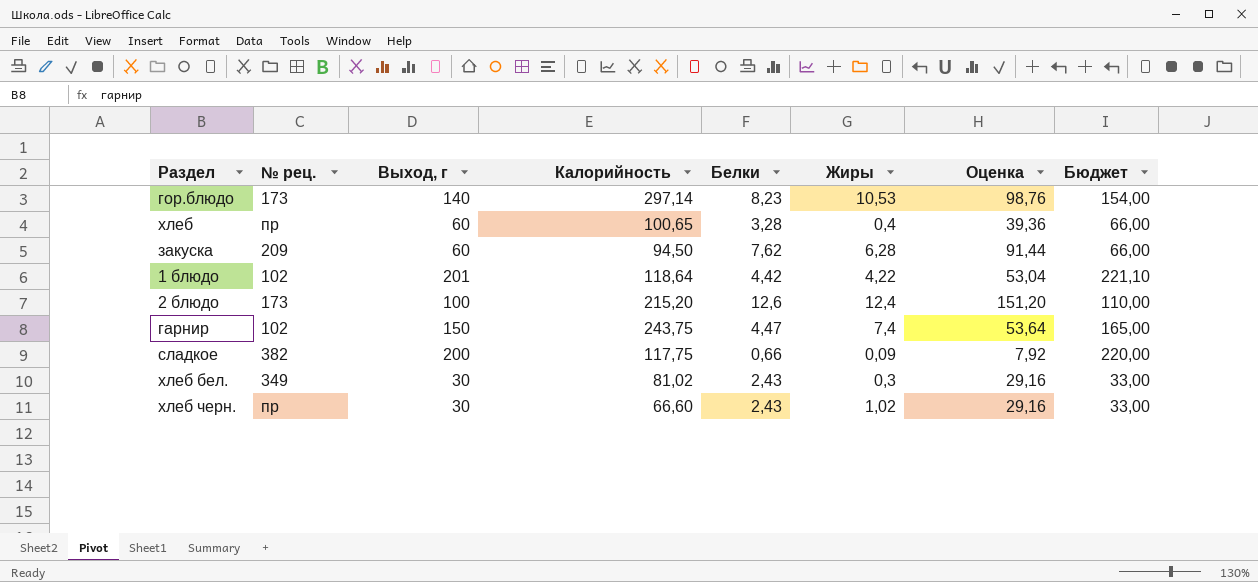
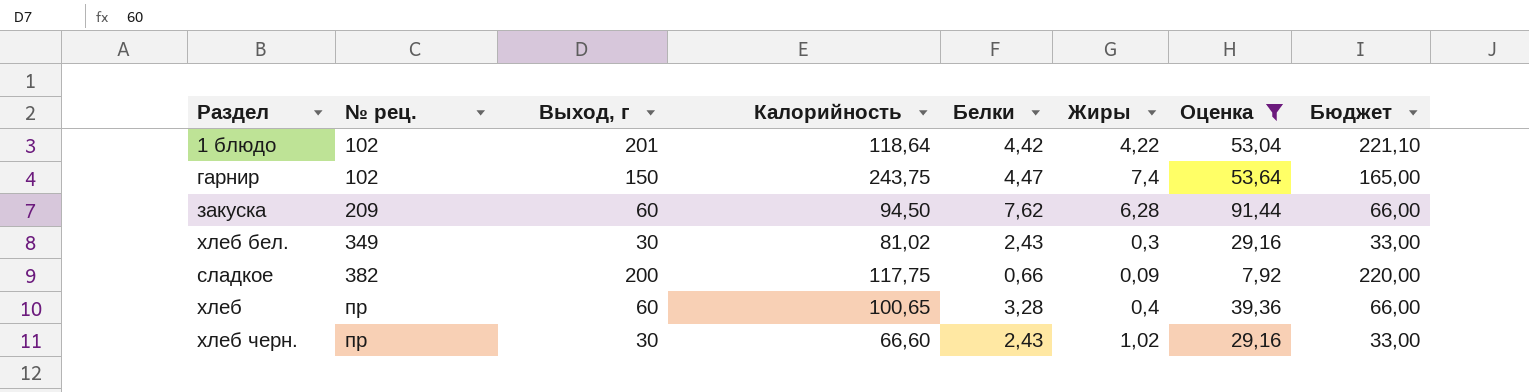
filter: none -> Оценка <= 91,44
row order: none -> № рец. ascending

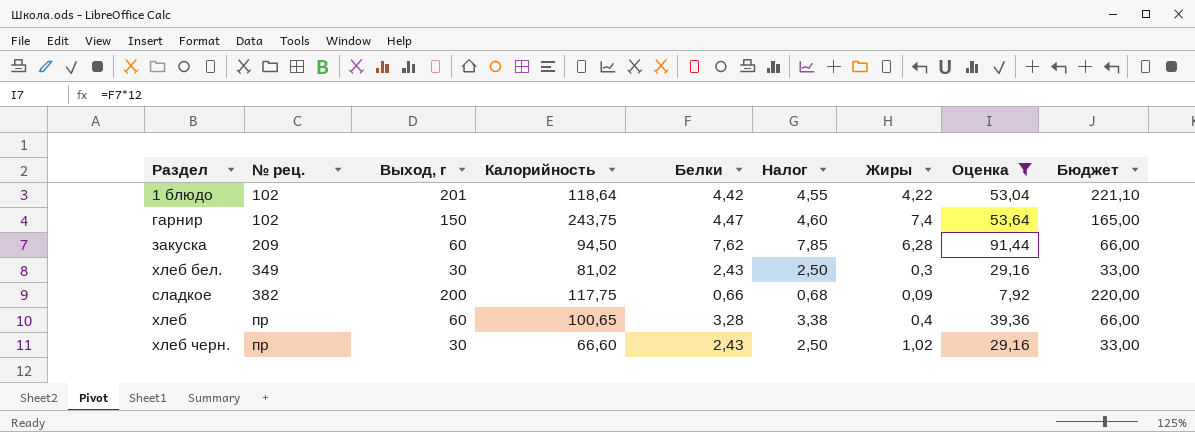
column Налог | formula: none -> [Белки] * 1,03

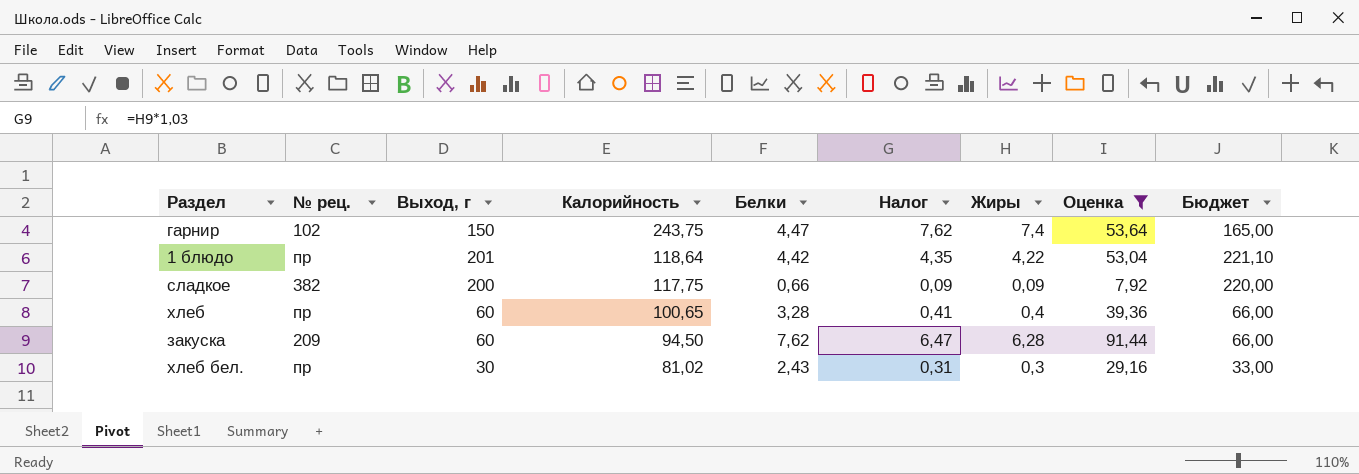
row order: № рец. ascending -> Калорийность descending
column Налог | formula: [Белки] * 1,03 -> [Жиры] * 1,03
row хлеб черн.: пр | 30 | 66,60 | 2,43 | 2,50 | 1,02 | 29,16 | 33,00 -> none
1 блюдо | № рец.: 102 -> пр
хлеб бел. | № рец.: 349 -> пр

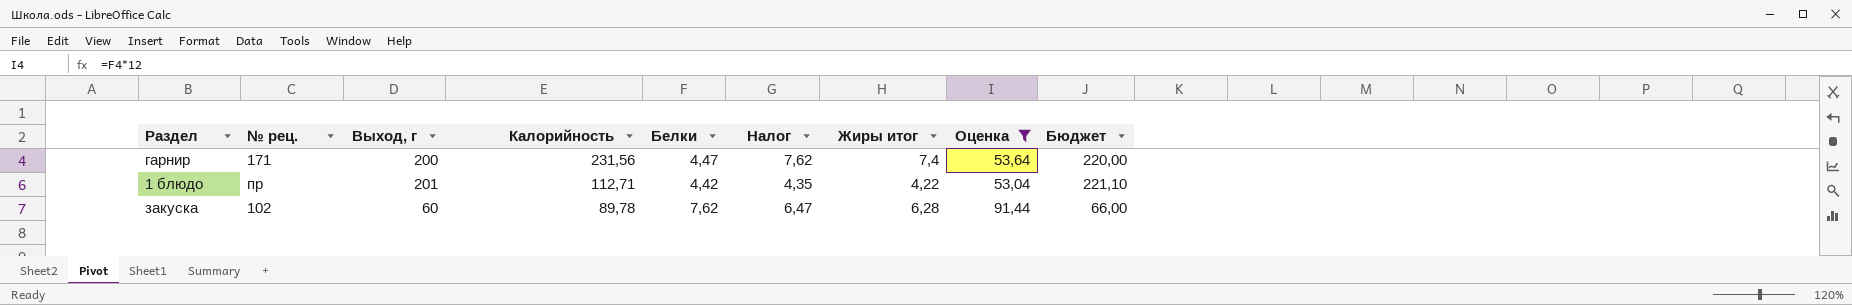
column name: Жиры -> Жиры итог
row сладкое: 382 | 200 | 117,75 | 0,66 | 0,09 | 0,09 | 7,92 | 220,00 -> none
row хлеб: пр | 60 | 100,65 | 3,28 | 0,41 | 0,4 | 39,36 | 66,00 -> none
row хлеб бел.: пр | 30 | 81,02 | 2,43 | 0,31 | 0,3 | 29,16 | 33,00 -> none
гарнир | № рец.: 102 -> 171
гарнир | Выход, г: 150 -> 200
гарнир | Калорийность: 243,75 -> 231,56
гарнир | Бюджет: 165,00 -> 220,00
1 блюдо | Калорийность: 118,64 -> 112,71
закуска | № рец.: 209 -> 102
закуска | Калорийность: 94,50 -> 89,78

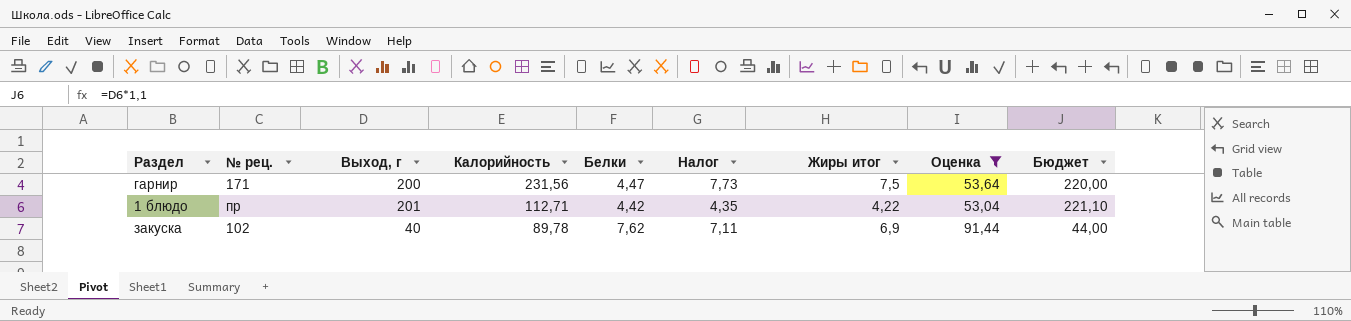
гарнир | Налог: 7,62 -> 7,73
гарнир | Жиры итог: 7,4 -> 7,5
закуска | Выход, г: 60 -> 40
закуска | Налог: 6,47 -> 7,11
закуска | Жиры итог: 6,28 -> 6,9
закуска | Бюджет: 66,00 -> 44,00

